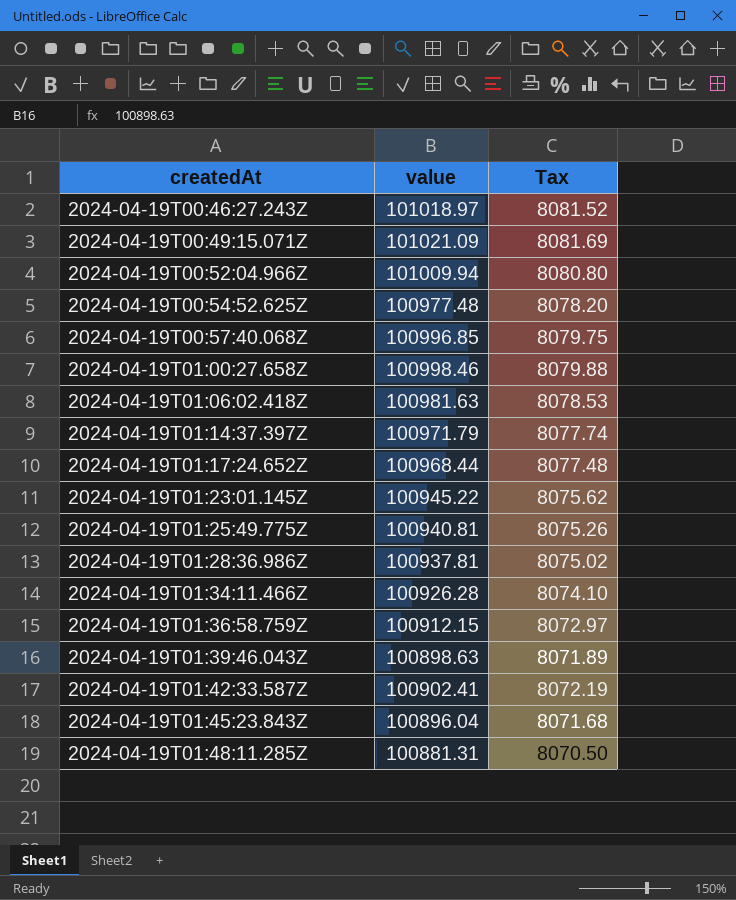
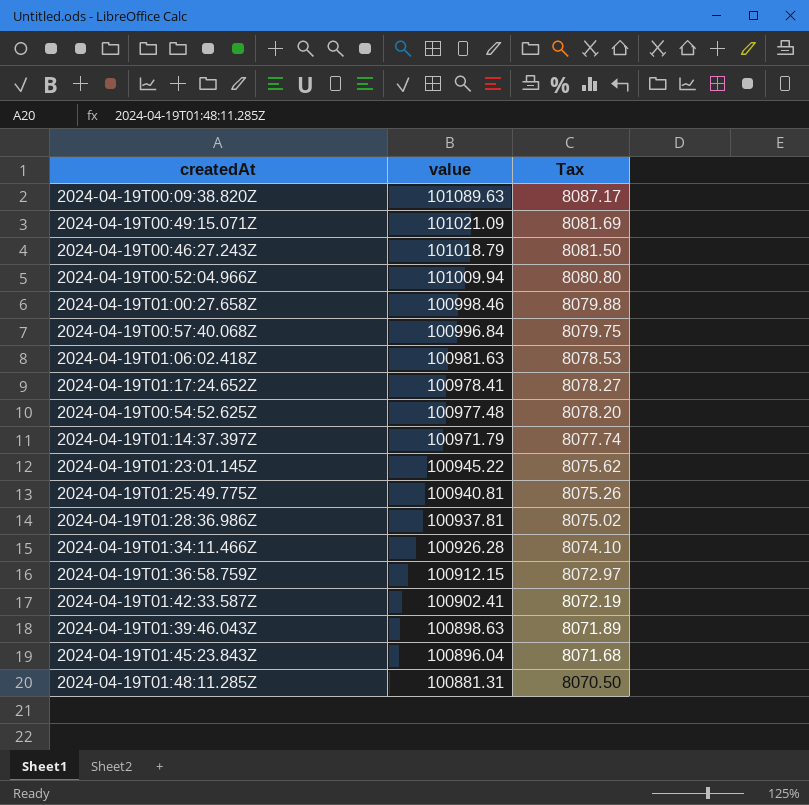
row order: createdAt ascending -> value descending
row 2024-04-19T00:09:38.820Z: none -> 101089.63 | 8087.17
2024-04-19T00:46:27.243Z | value: 101018.97 -> 101018.79
2024-04-19T00:46:27.243Z | Tax: 8081.52 -> 8081.50
2024-04-19T00:57:40.068Z | value: 100996.85 -> 100996.84
2024-04-19T01:17:24.652Z | value: 100968.44 -> 100978.41
2024-04-19T01:17:24.652Z | Tax: 8077.48 -> 8078.27

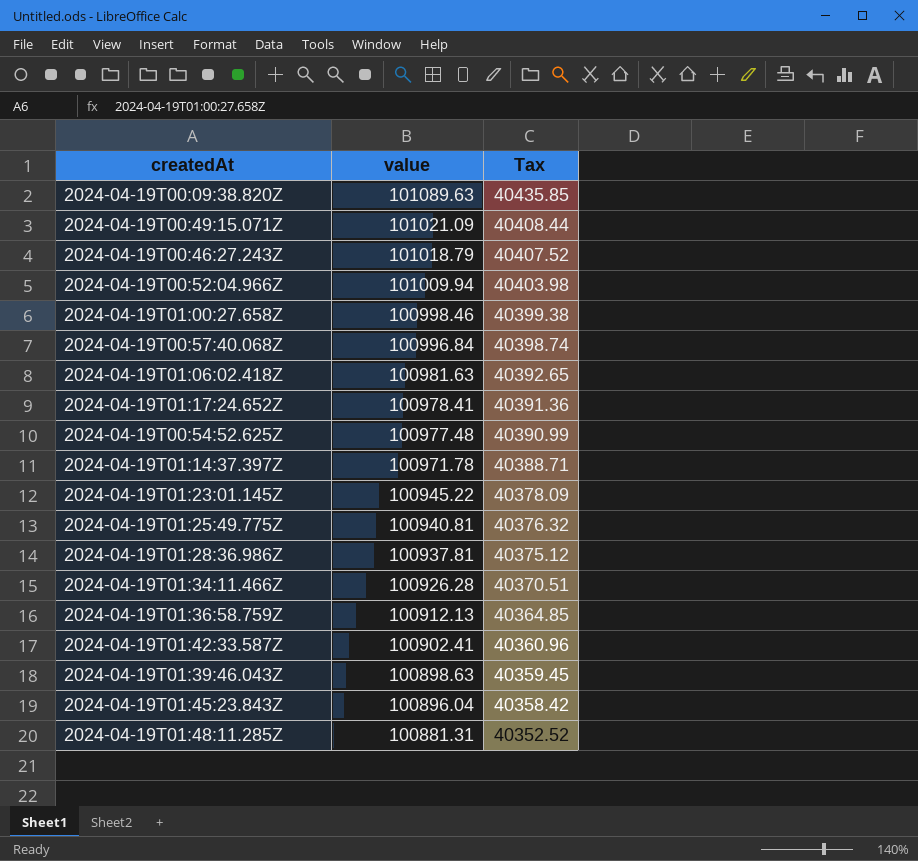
column Tax | formula: [value] * 0.08 -> [value] * 0.4
2024-04-19T01:14:37.397Z | value: 100971.79 -> 100971.78
2024-04-19T01:36:58.759Z | value: 100912.15 -> 100912.13

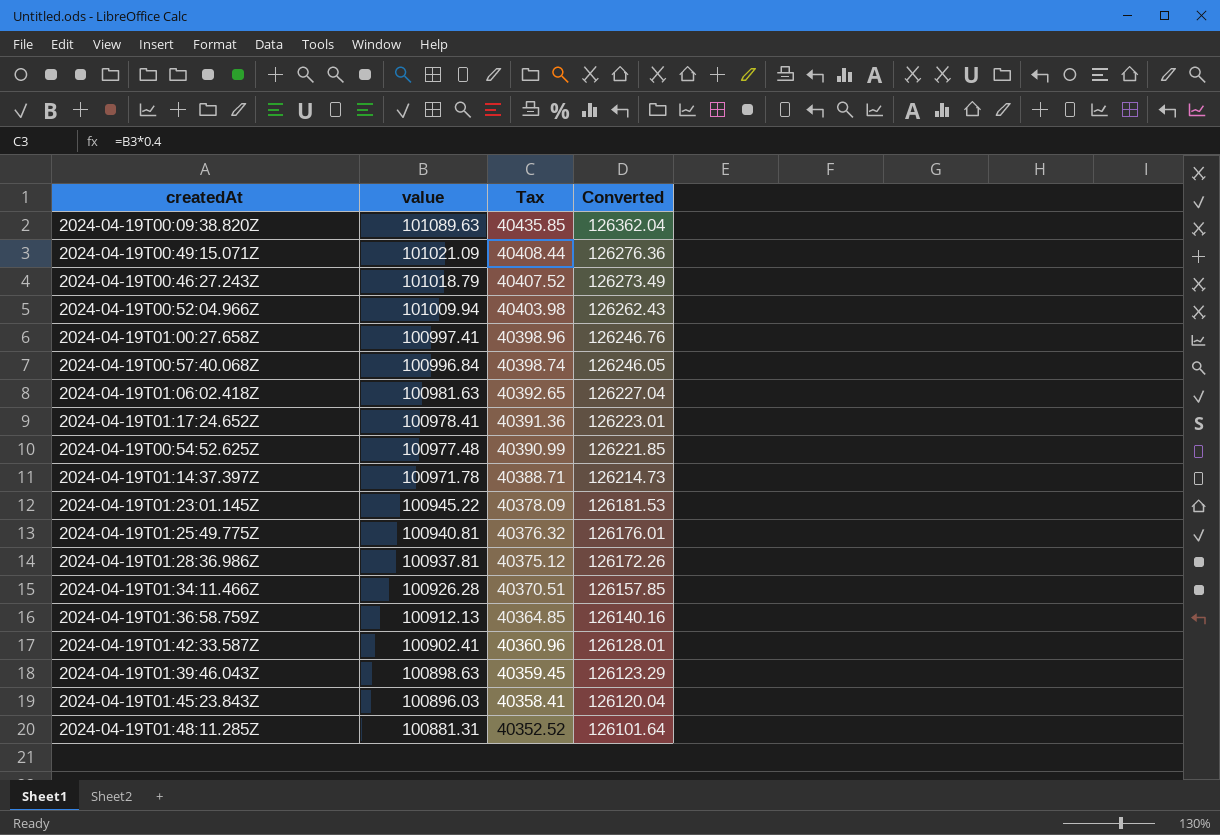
column Converted | formula: none -> [value] * 1.25
2024-04-19T01:00:27.658Z | value: 100998.46 -> 100997.41
2024-04-19T01:00:27.658Z | Tax: 40399.38 -> 40398.96
2024-04-19T01:45:23.843Z | value: 100896.04 -> 100896.03
2024-04-19T01:45:23.843Z | Tax: 40358.42 -> 40358.41

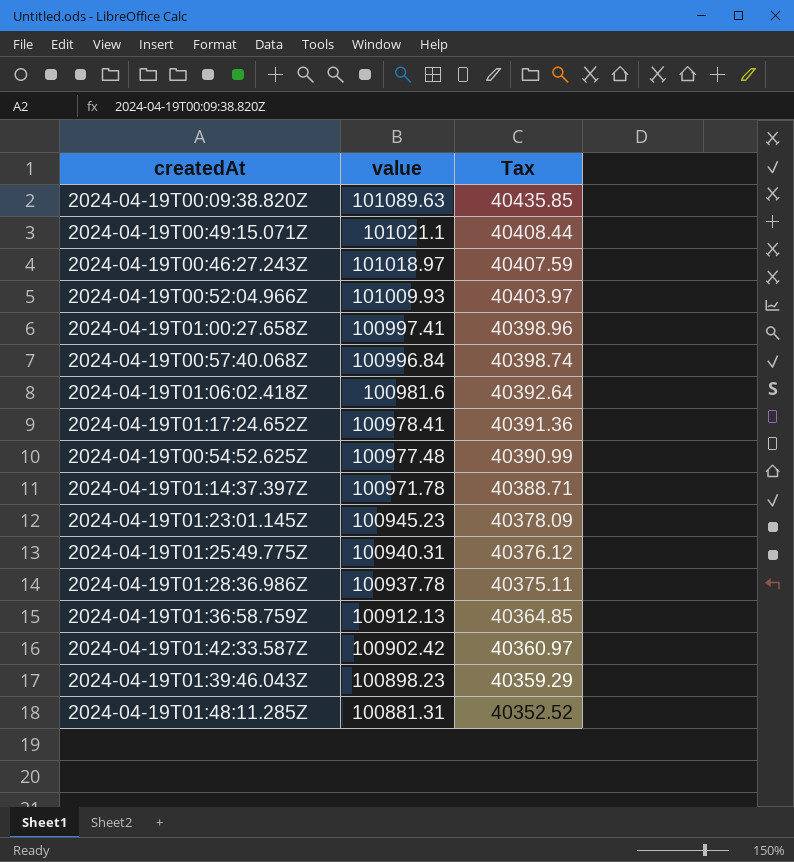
column Converted | formula: [value] * 1.25 -> none
row 2024-04-19T01:34:11.466Z: 100926.28 | 40370.51 | 126157.85 -> none
row 2024-04-19T01:45:23.843Z: 100896.03 | 40358.41 | 126120.04 -> none
2024-04-19T00:49:15.071Z | value: 101021.09 -> 101021.1
2024-04-19T00:46:27.243Z | value: 101018.79 -> 101018.97
2024-04-19T00:46:27.243Z | Tax: 40407.52 -> 40407.59
2024-04-19T00:52:04.966Z | value: 101009.94 -> 101009.93
2024-04-19T00:52:04.966Z | Tax: 40403.98 -> 40403.97
2024-04-19T01:06:02.418Z | value: 100981.63 -> 100981.6
2024-04-19T01:06:02.418Z | Tax: 40392.65 -> 40392.64
2024-04-19T01:23:01.145Z | value: 100945.22 -> 100945.23
2024-04-19T01:25:49.775Z | value: 100940.81 -> 100940.31
2024-04-19T01:25:49.775Z | Tax: 40376.32 -> 40376.12
2024-04-19T01:28:36.986Z | value: 100937.81 -> 100937.78
2024-04-19T01:28:36.986Z | Tax: 40375.12 -> 40375.11
2024-04-19T01:42:33.587Z | value: 100902.41 -> 100902.42
2024-04-19T01:42:33.587Z | Tax: 40360.96 -> 40360.97
2024-04-19T01:39:46.043Z | value: 100898.63 -> 100898.23
2024-04-19T01:39:46.043Z | Tax: 40359.45 -> 40359.29

